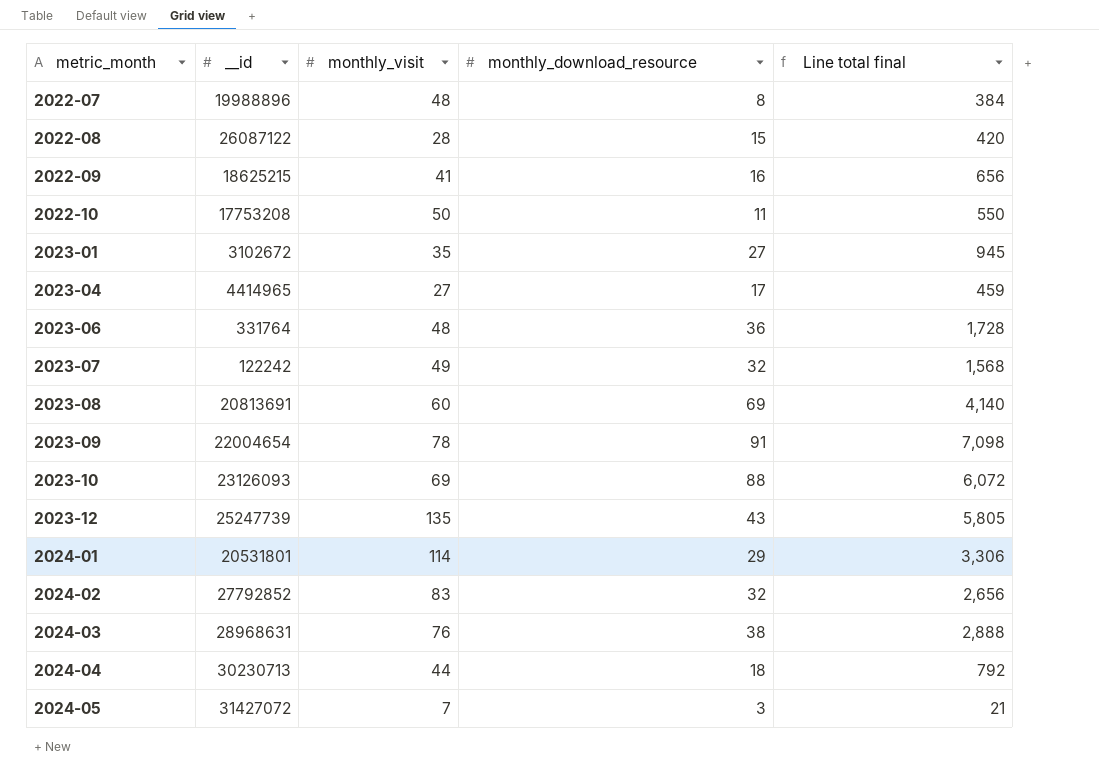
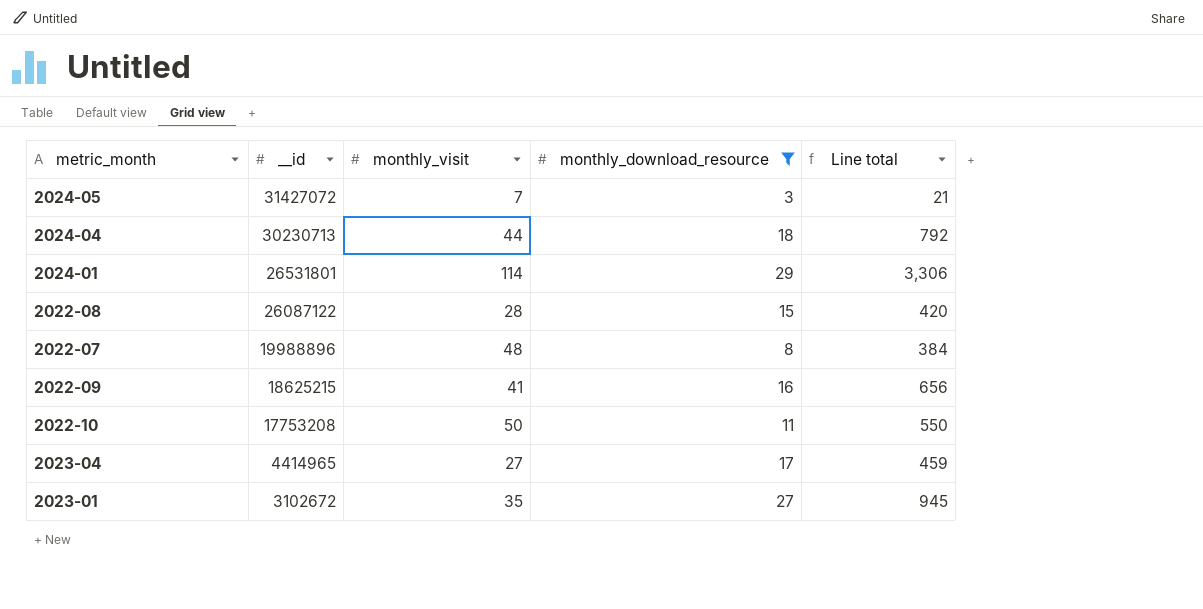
filter: none -> monthly_download_resource <= 29
row order: metric_month ascending -> __id descending
column name: Line total final -> Line total
2024-01 | __id: 20531801 -> 26531801

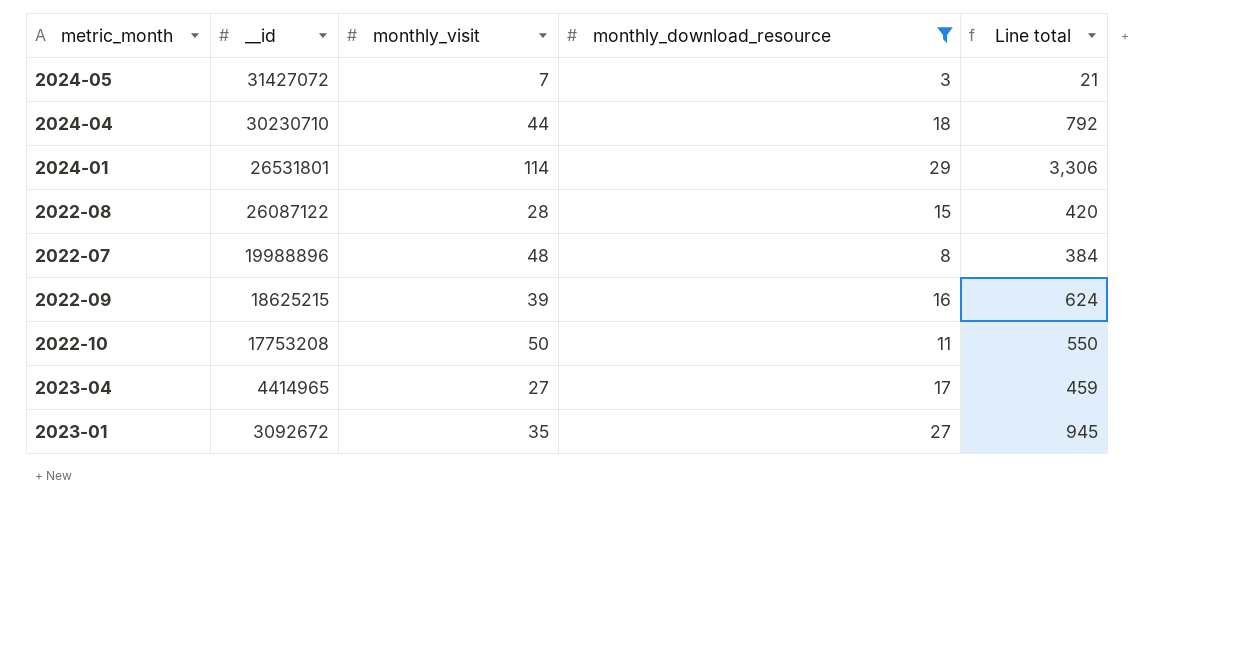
2024-04 | __id: 30230713 -> 30230710
2022-09 | monthly_visit: 41 -> 39
2022-09 | Line total: 656 -> 624
2023-01 | __id: 3102672 -> 3092672

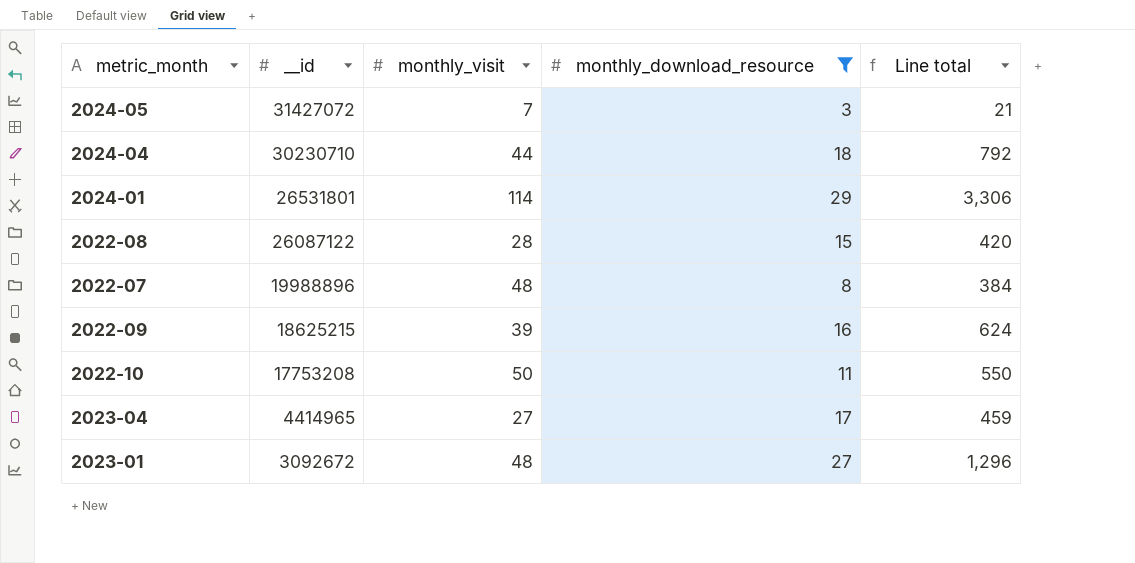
2023-01 | monthly_visit: 35 -> 48
2023-01 | Line total: 945 -> 1,296

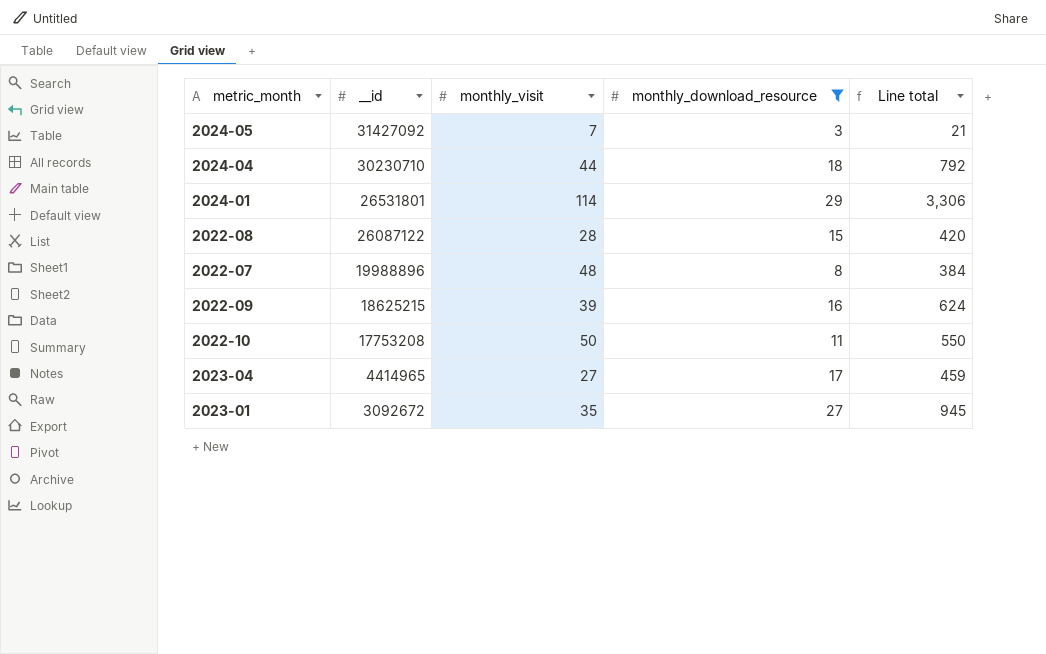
2024-05 | __id: 31427072 -> 31427092
2023-01 | monthly_visit: 48 -> 35
2023-01 | Line total: 1,296 -> 945

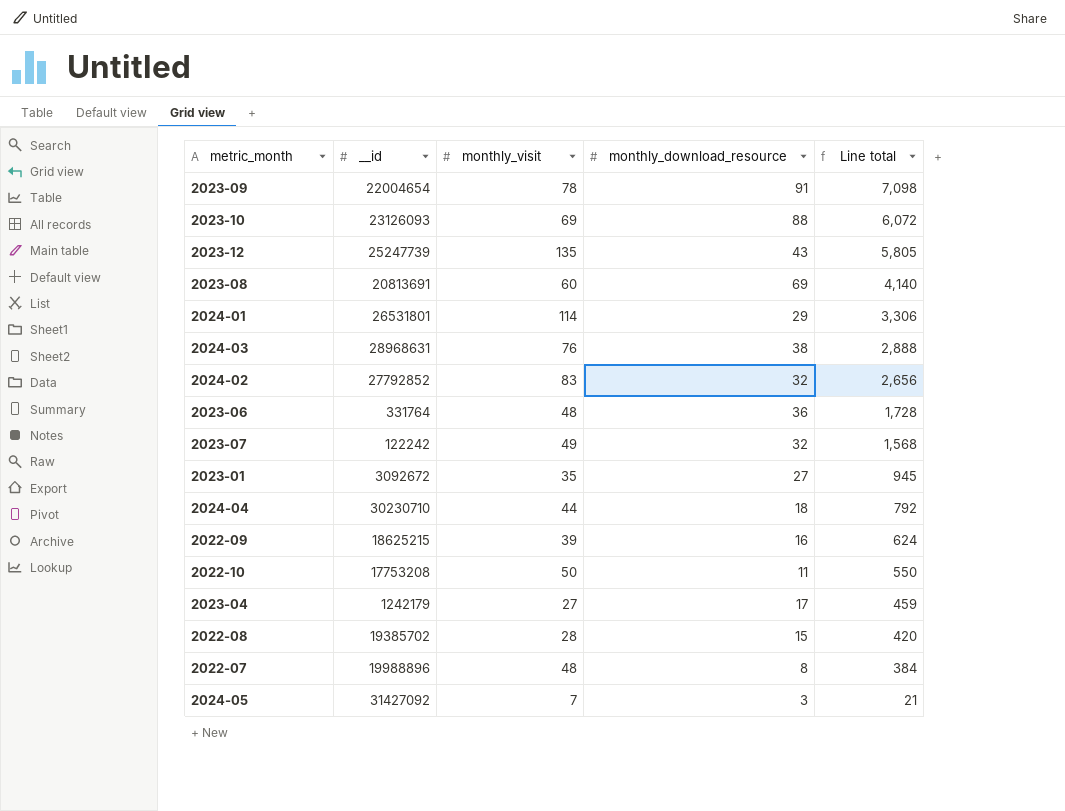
filter: monthly_download_resource <= 29 -> none
row order: __id descending -> Line total descending
2023-04 | __id: 4414965 -> 1242179
2022-08 | __id: 26087122 -> 19385702

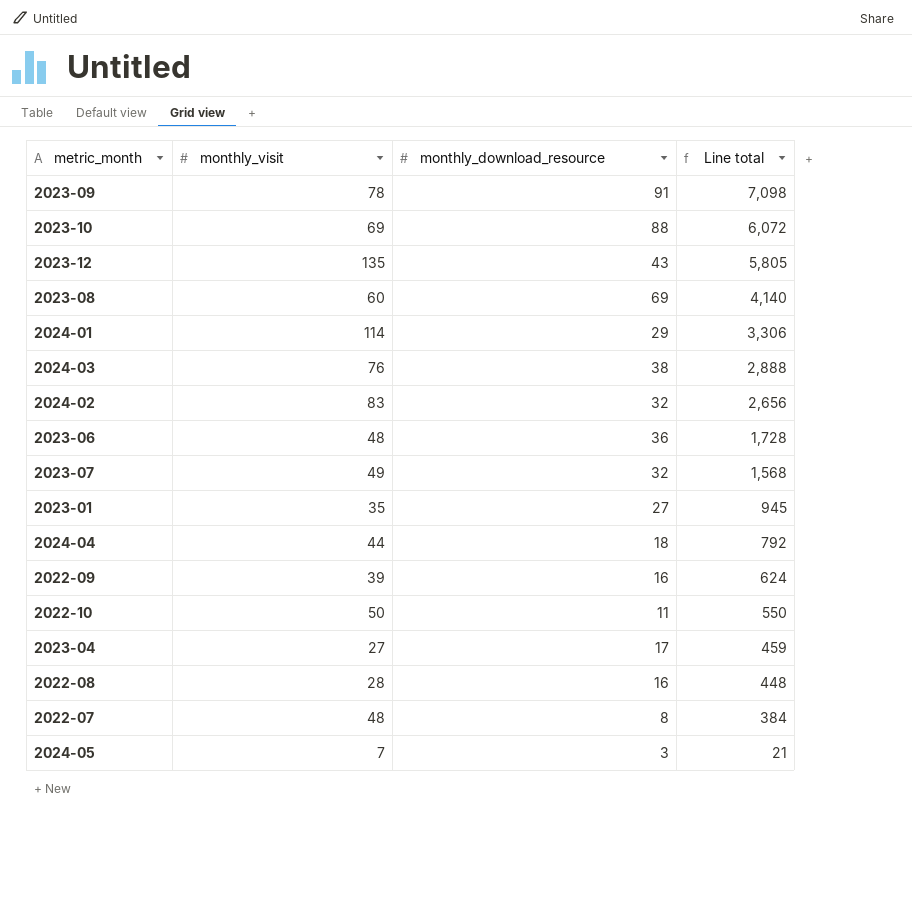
column __id | position: 2 -> none
2022-08 | monthly_download_resource: 15 -> 16
2022-08 | Line total: 420 -> 448

